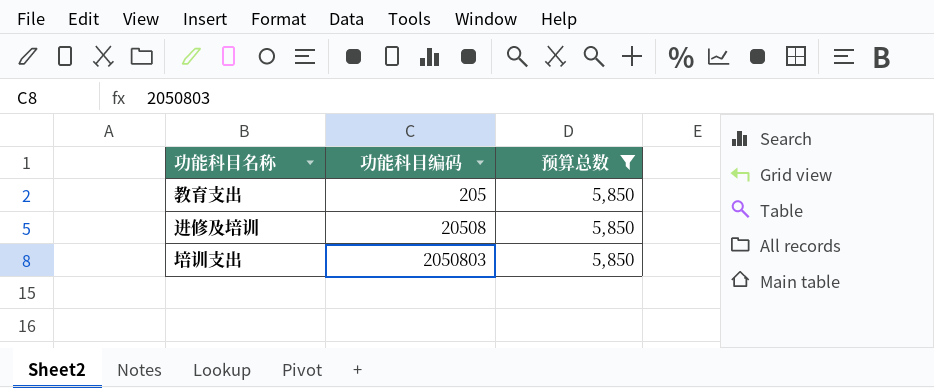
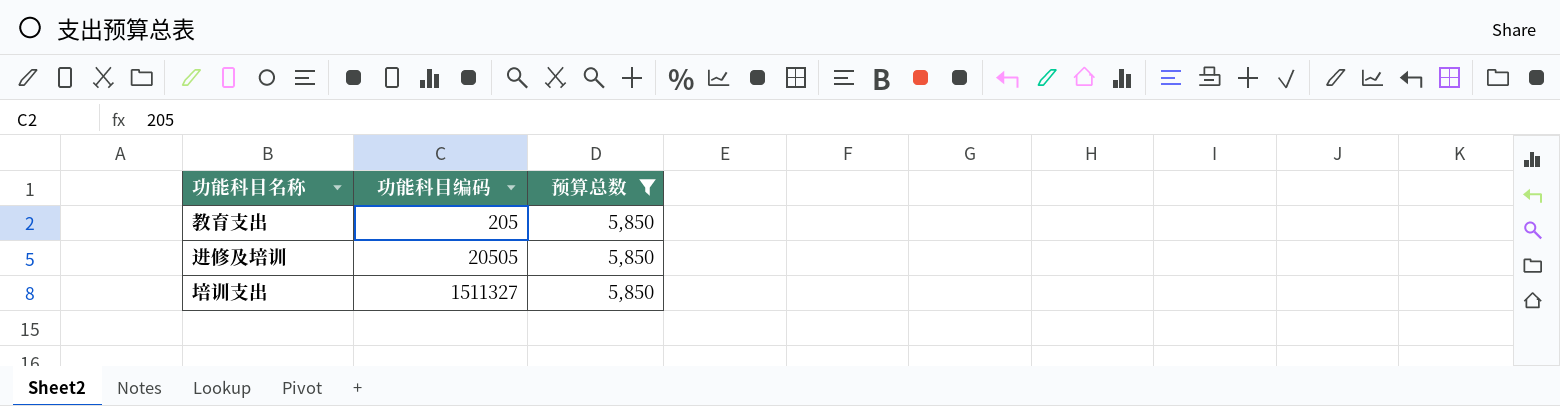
进修及培训 | 功能科目编码: 20508 -> 20505
培训支出 | 功能科目编码: 2050803 -> 1511327

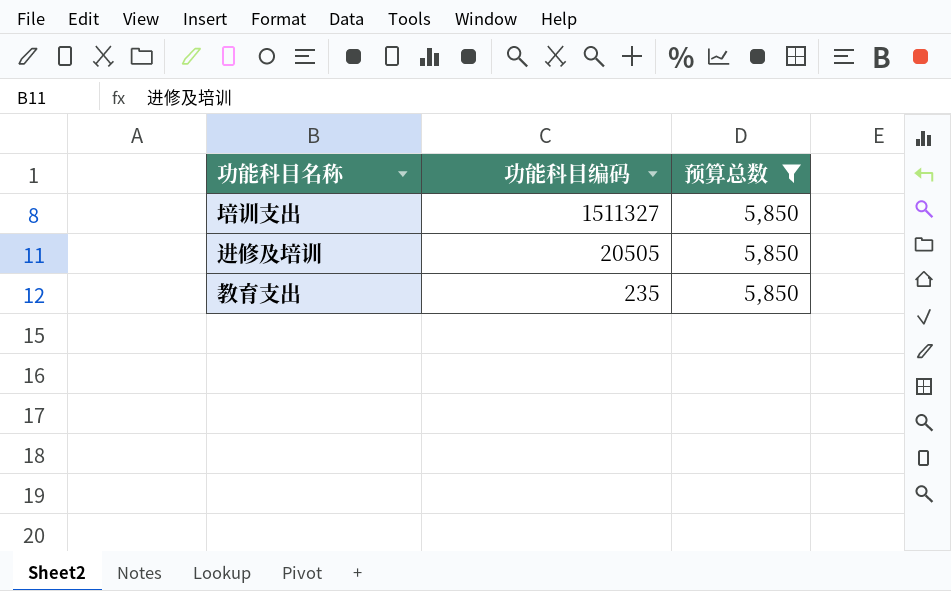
row order: 功能科目编码 ascending -> 功能科目编码 descending
教育支出 | 功能科目编码: 205 -> 235

